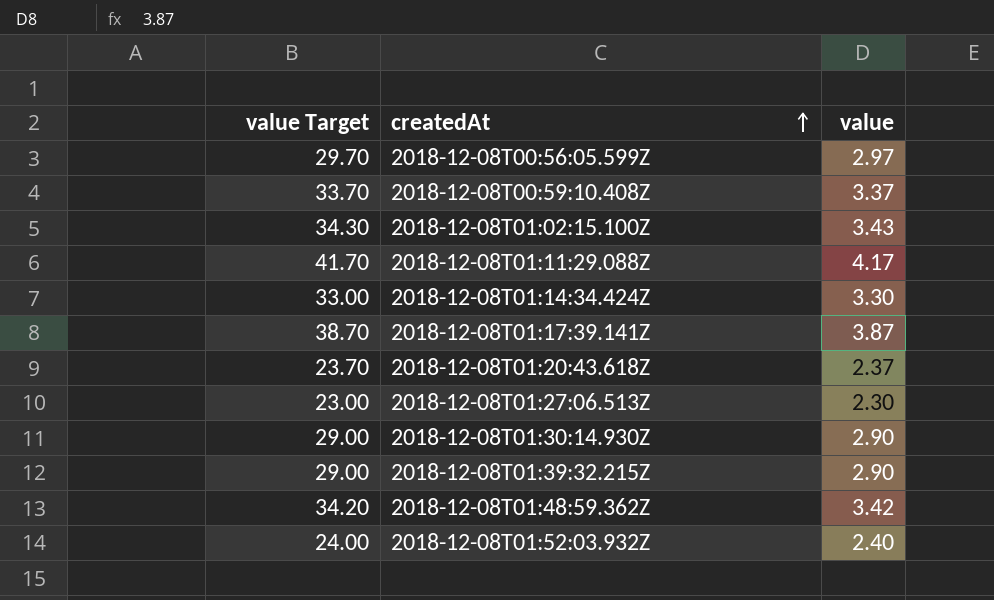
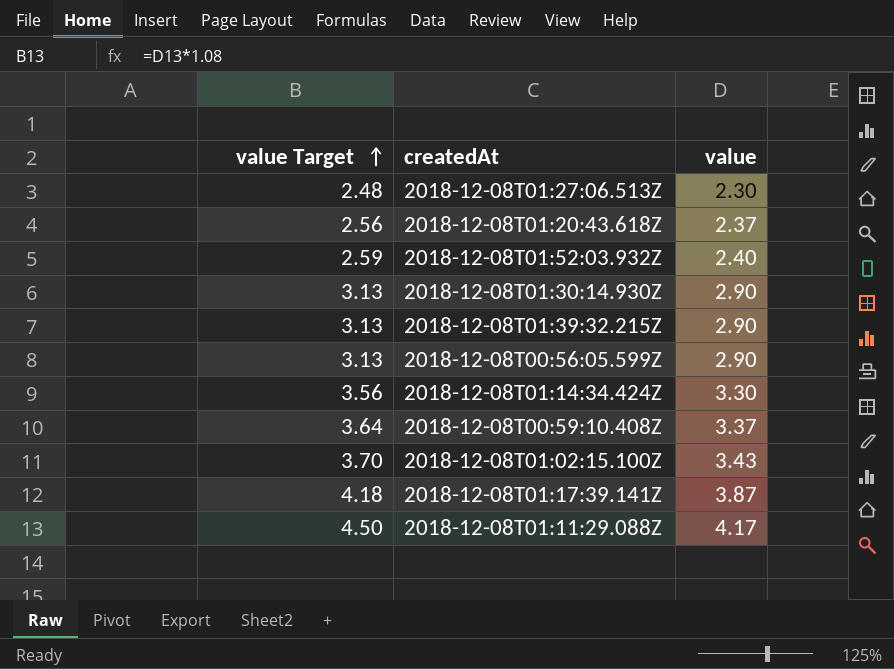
row order: createdAt ascending -> value Target ascending
column value Target | formula: [value] * 10 -> [value] * 1.08
row 2018-12-08T01:48:59.362Z: 34.20 | 3.42 -> none
2018-12-08T00:56:05.599Z | value: 2.97 -> 2.90

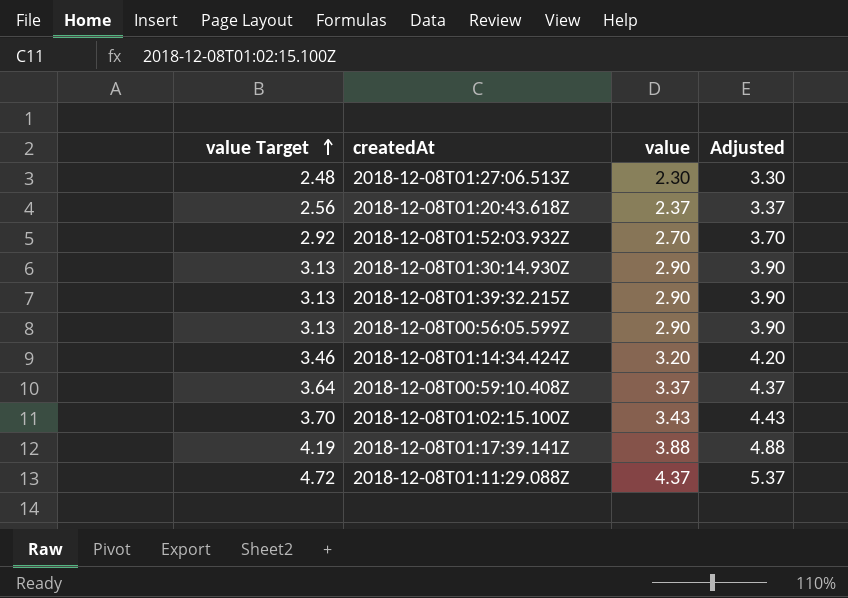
column Adjusted | formula: none -> [value] + 1
2018-12-08T01:52:03.932Z | value Target: 2.59 -> 2.92
2018-12-08T01:52:03.932Z | value: 2.40 -> 2.70
2018-12-08T01:14:34.424Z | value Target: 3.56 -> 3.46
2018-12-08T01:14:34.424Z | value: 3.30 -> 3.20
2018-12-08T01:17:39.141Z | value Target: 4.18 -> 4.19
2018-12-08T01:17:39.141Z | value: 3.87 -> 3.88
2018-12-08T01:11:29.088Z | value Target: 4.50 -> 4.72
2018-12-08T01:11:29.088Z | value: 4.17 -> 4.37

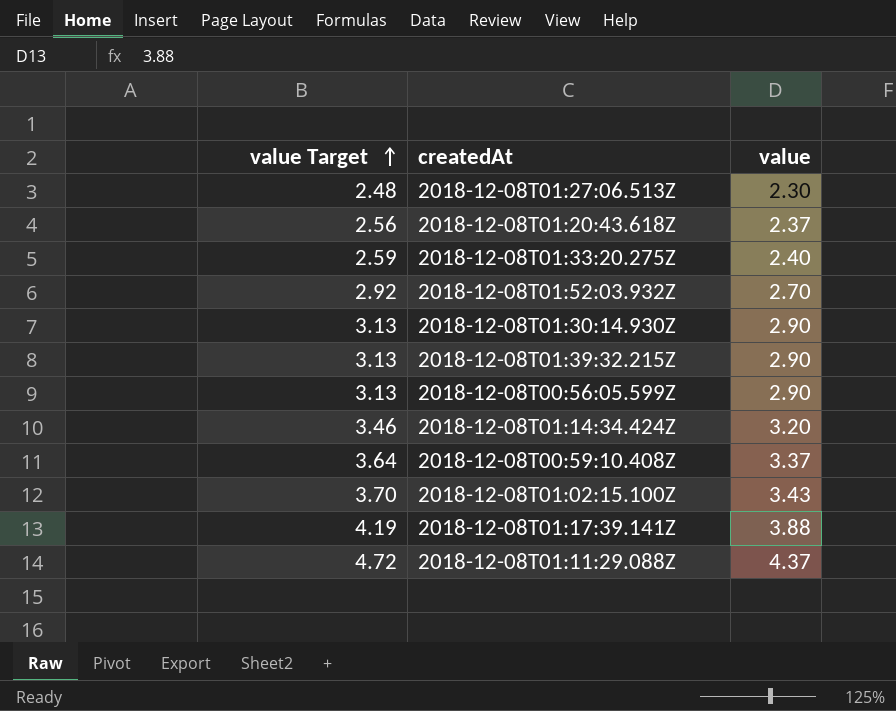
column Adjusted | formula: [value] + 1 -> none
row 2018-12-08T01:33:20.275Z: none -> 2.59 | 2.40

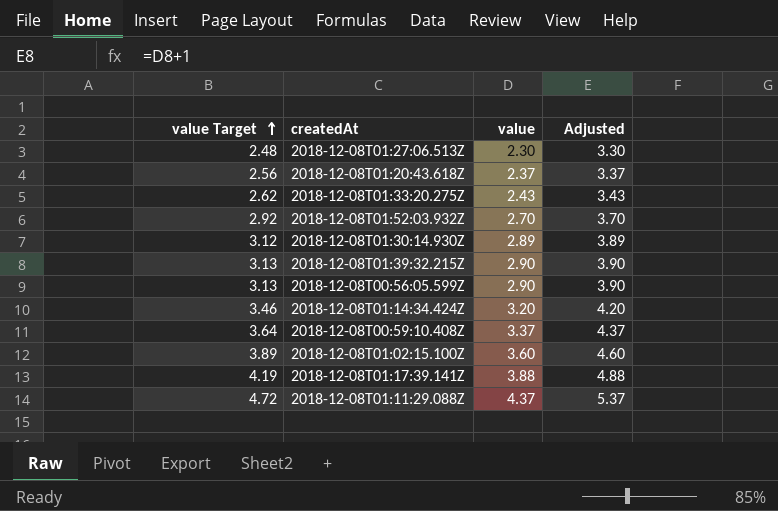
column Adjusted | formula: none -> [value] + 1
2018-12-08T01:33:20.275Z | value Target: 2.59 -> 2.62
2018-12-08T01:33:20.275Z | value: 2.40 -> 2.43
2018-12-08T01:30:14.930Z | value Target: 3.13 -> 3.12
2018-12-08T01:30:14.930Z | value: 2.90 -> 2.89
2018-12-08T01:02:15.100Z | value Target: 3.70 -> 3.89
2018-12-08T01:02:15.100Z | value: 3.43 -> 3.60

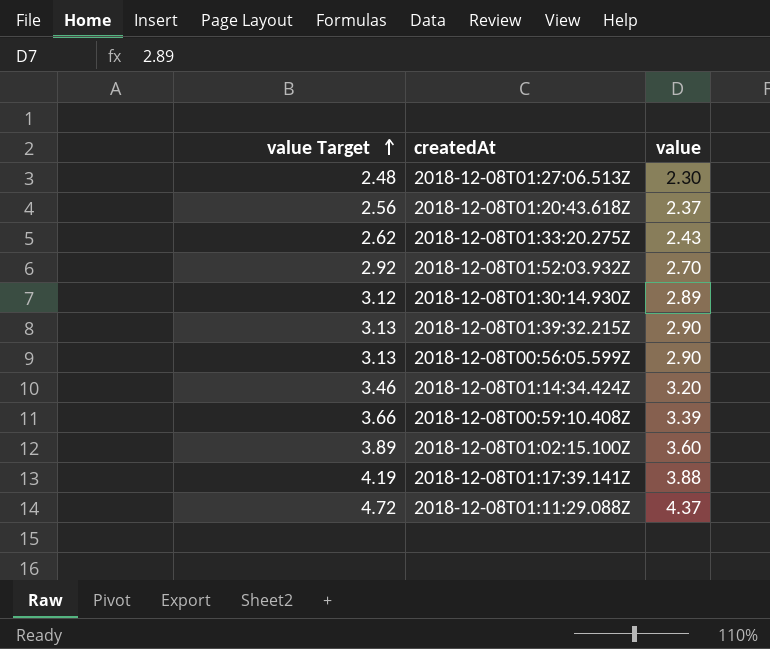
column Adjusted | formula: [value] + 1 -> none
2018-12-08T00:59:10.408Z | value Target: 3.64 -> 3.66
2018-12-08T00:59:10.408Z | value: 3.37 -> 3.39

